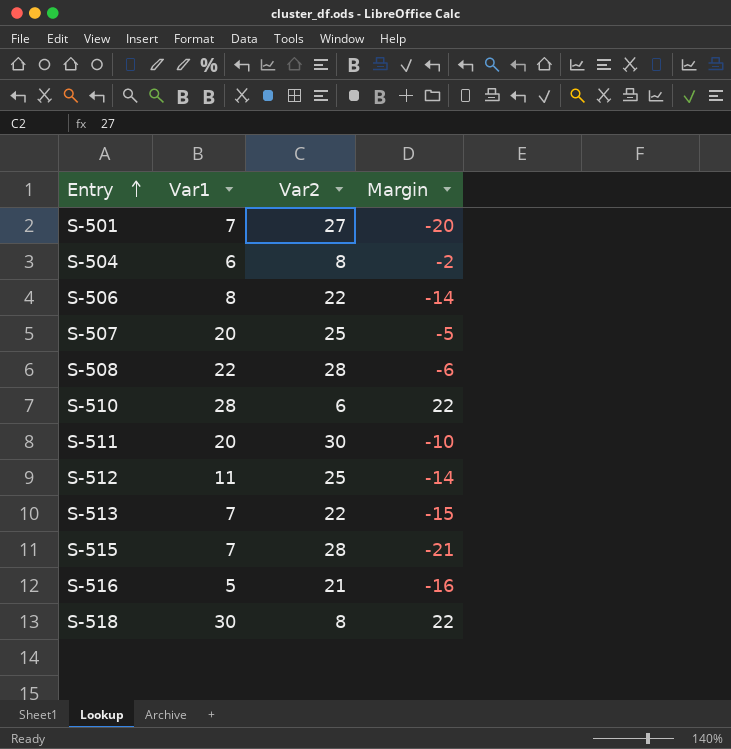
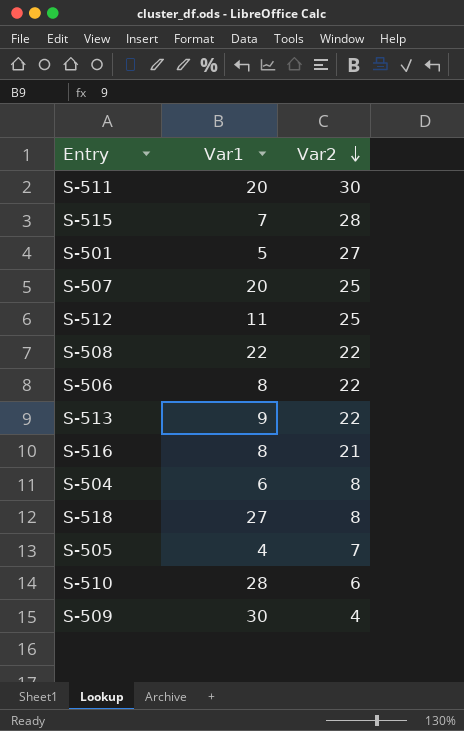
row order: Entry ascending -> Var2 descending
column Margin | formula: [Var1] - [Var2] -> none
S-501 | Var1: 7 -> 5
S-508 | Var2: 28 -> 22
S-513 | Var1: 7 -> 9
S-516 | Var1: 5 -> 8
S-518 | Var1: 30 -> 27
row S-505: none -> 4 | 7
row S-509: none -> 30 | 4

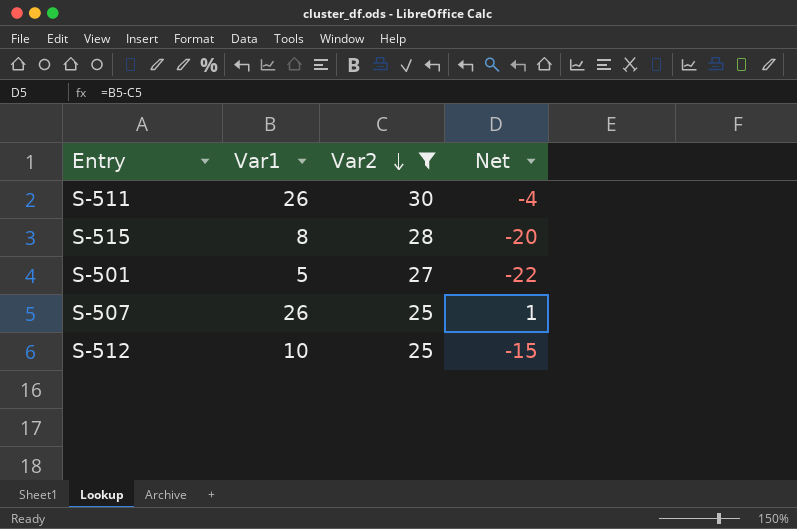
filter: none -> Var2 >= 25
column Net | formula: none -> [Var1] - [Var2]
S-511 | Var1: 20 -> 26
S-515 | Var1: 7 -> 8
S-507 | Var1: 20 -> 26
S-512 | Var1: 11 -> 10

